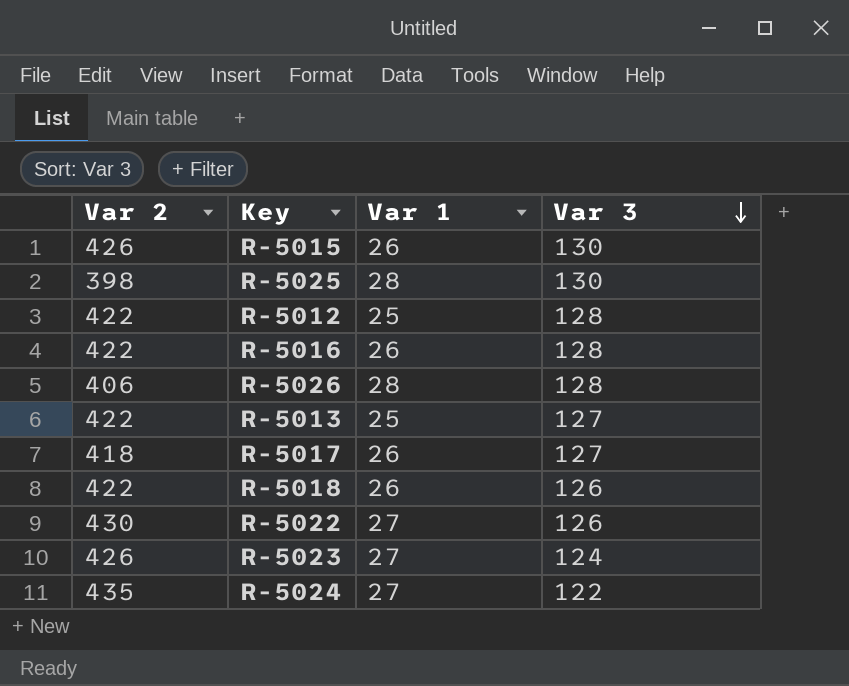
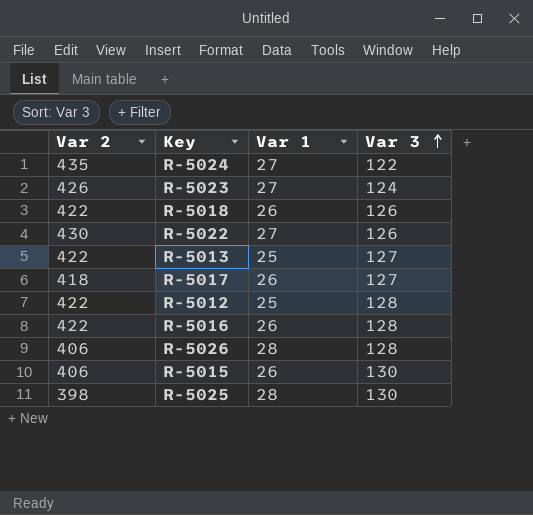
row order: Var 3 descending -> Var 3 ascending
R-5015 | Var 2: 426 -> 406

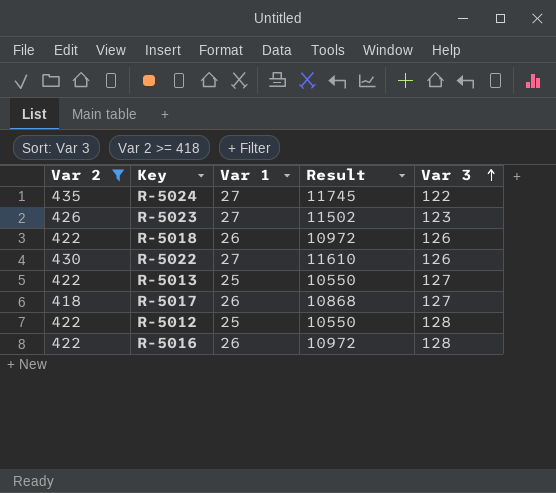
filter: none -> Var 2 >= 418
column Result | formula: none -> [Var 2] * [Var 1]
R-5023 | Var 3: 124 -> 123

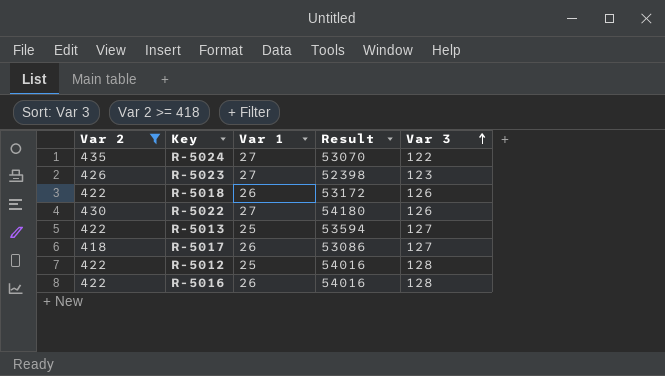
column Result | formula: [Var 2] * [Var 1] -> [Var 2] * [Var 3]

